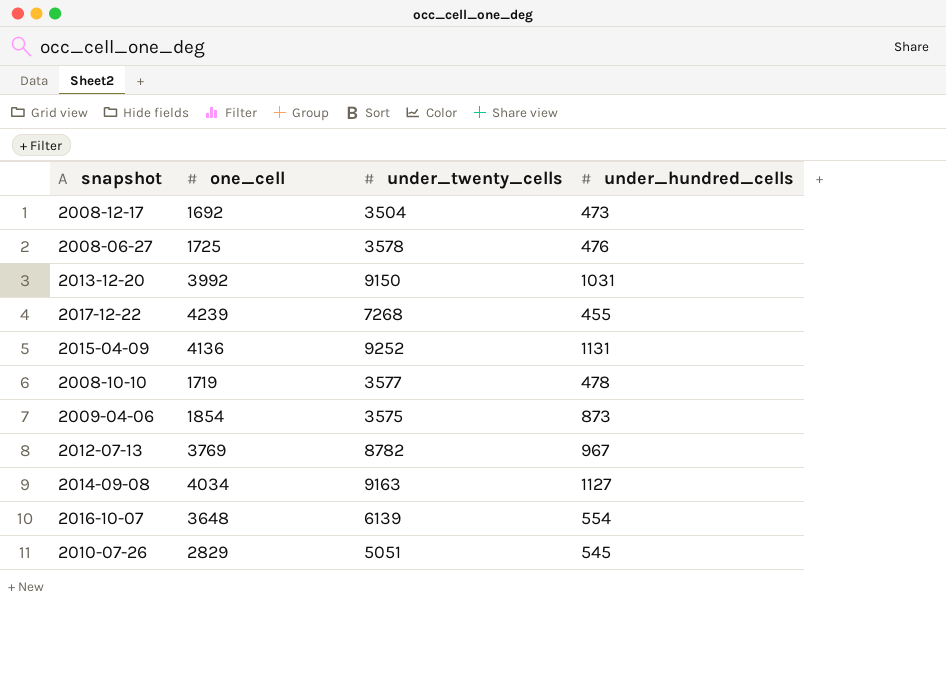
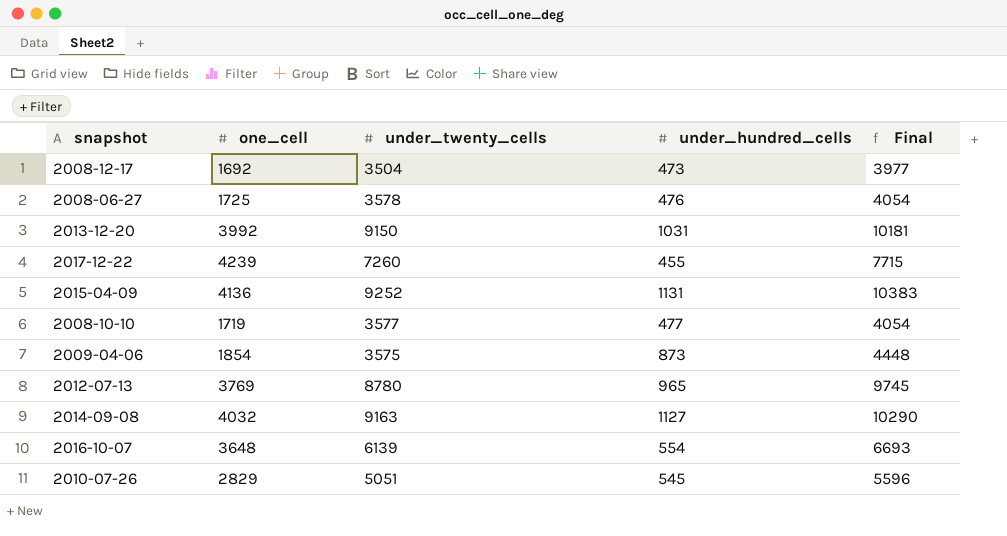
column Final | formula: none -> [under_twenty_cells] + [under_hundred_cells]
2017-12-22 | under_twenty_cells: 7268 -> 7260
2008-10-10 | under_hundred_cells: 478 -> 477
2012-07-13 | under_twenty_cells: 8782 -> 8780
2012-07-13 | under_hundred_cells: 967 -> 965
2014-09-08 | one_cell: 4034 -> 4032

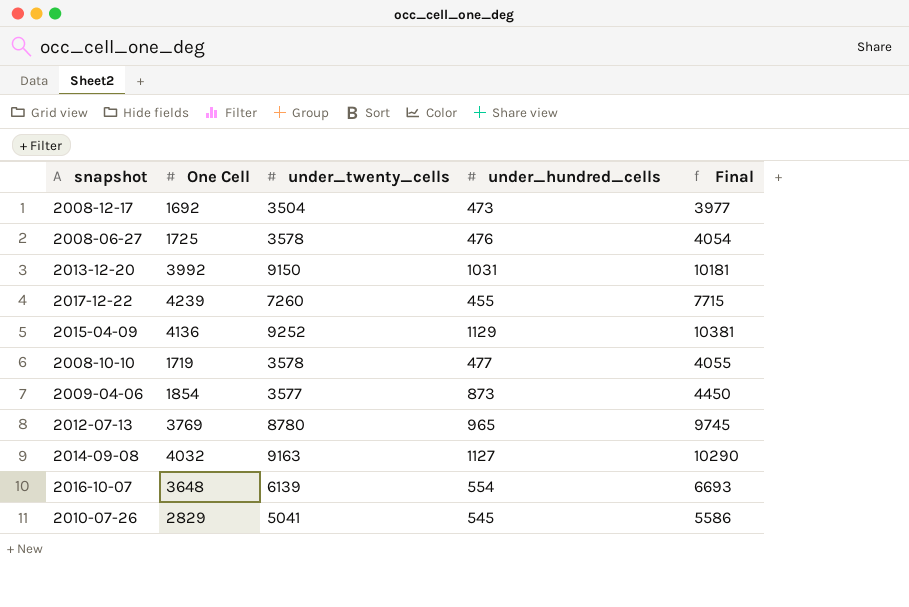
column name: one_cell -> One Cell
2015-04-09 | under_hundred_cells: 1131 -> 1129
2015-04-09 | Final: 10383 -> 10381
2008-10-10 | under_twenty_cells: 3577 -> 3578
2008-10-10 | Final: 4054 -> 4055
2009-04-06 | under_twenty_cells: 3575 -> 3577
2009-04-06 | Final: 4448 -> 4450
2010-07-26 | under_twenty_cells: 5051 -> 5041
2010-07-26 | Final: 5596 -> 5586

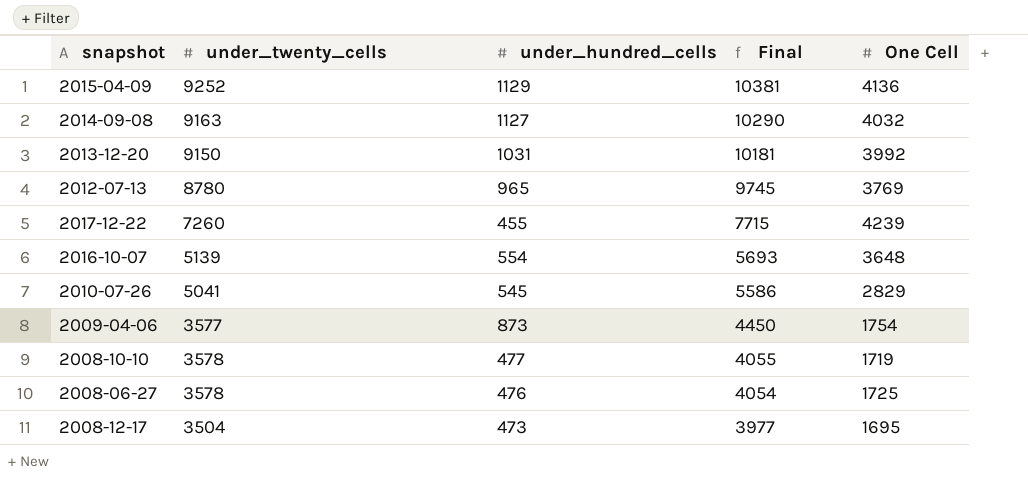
row order: none -> Final descending
column One Cell | position: 2 -> 5
2016-10-07 | under_twenty_cells: 6139 -> 5139
2016-10-07 | Final: 6693 -> 5693
2009-04-06 | One Cell: 1854 -> 1754
2008-12-17 | One Cell: 1692 -> 1695

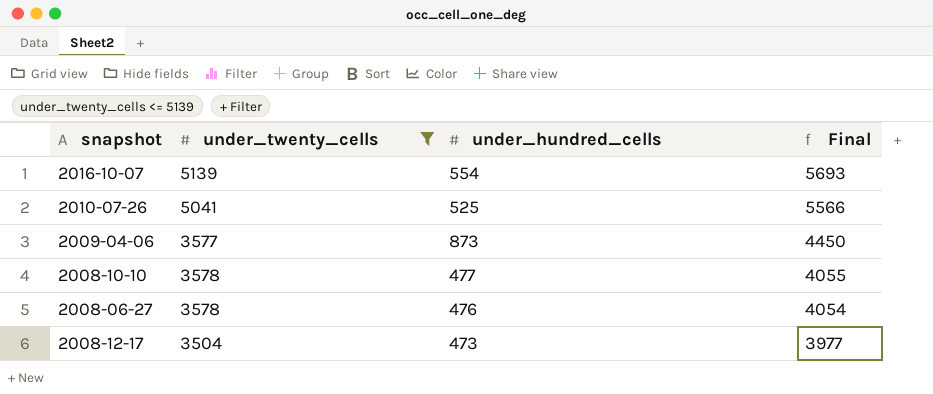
filter: none -> under_twenty_cells <= 5139
column One Cell | position: 5 -> none
2010-07-26 | under_hundred_cells: 545 -> 525
2010-07-26 | Final: 5586 -> 5566

